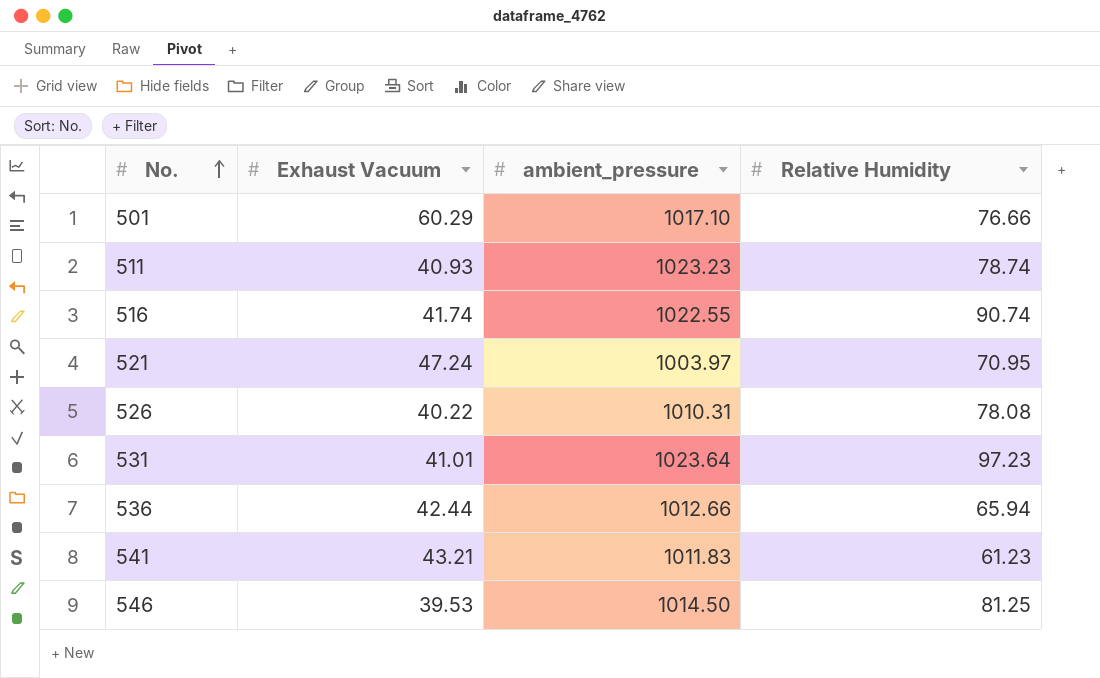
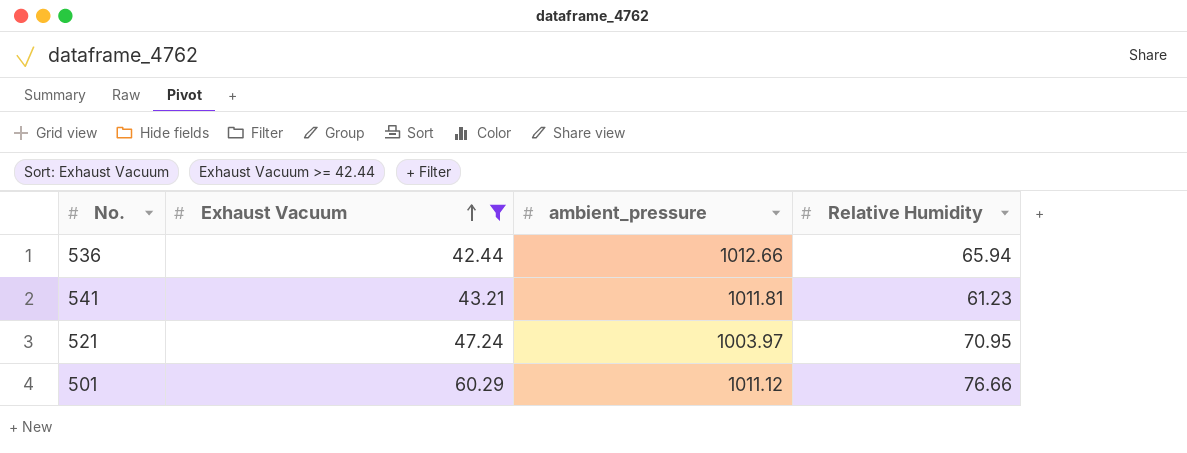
filter: none -> Exhaust Vacuum >= 42.44
row order: No. ascending -> Exhaust Vacuum ascending
541 | ambient_pressure: 1011.83 -> 1011.81
501 | ambient_pressure: 1017.10 -> 1011.12

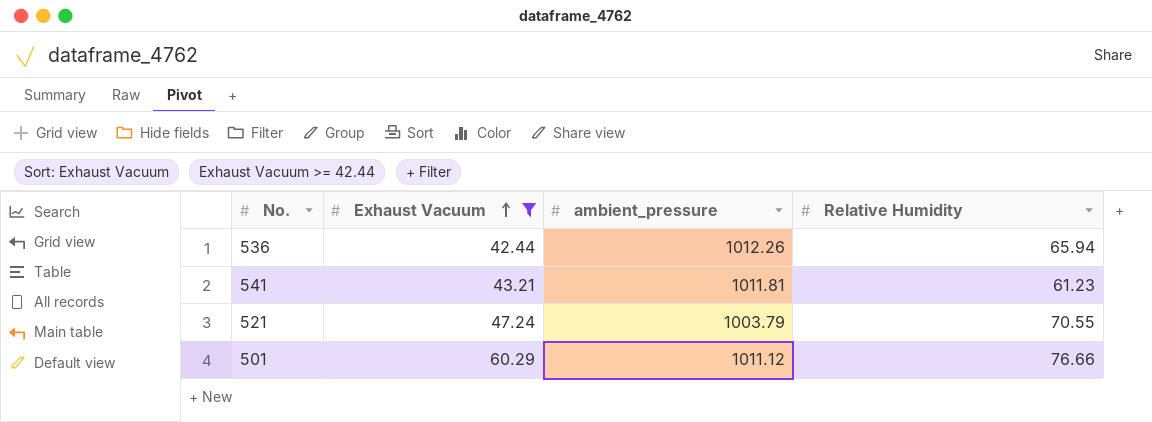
536 | ambient_pressure: 1012.66 -> 1012.26
521 | ambient_pressure: 1003.97 -> 1003.79
521 | Relative Humidity: 70.95 -> 70.55

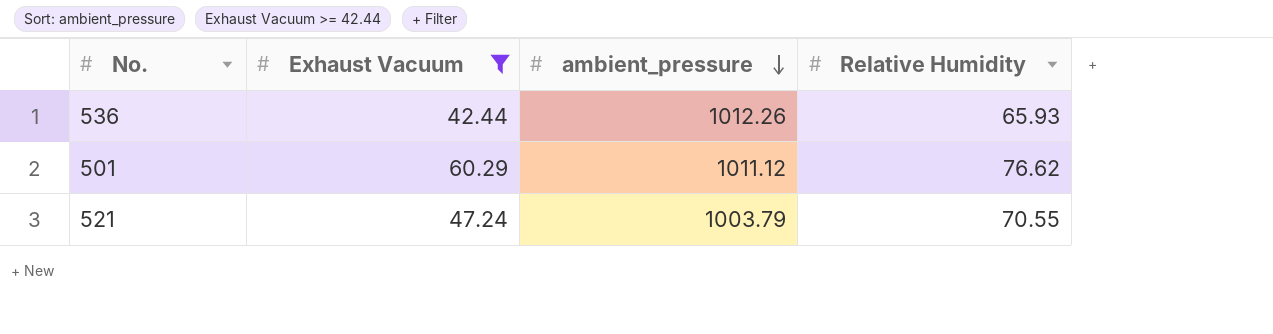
row order: Exhaust Vacuum ascending -> ambient_pressure descending
row 541: 43.21 | 1011.81 | 61.23 -> none
536 | Relative Humidity: 65.94 -> 65.93
501 | Relative Humidity: 76.66 -> 76.62

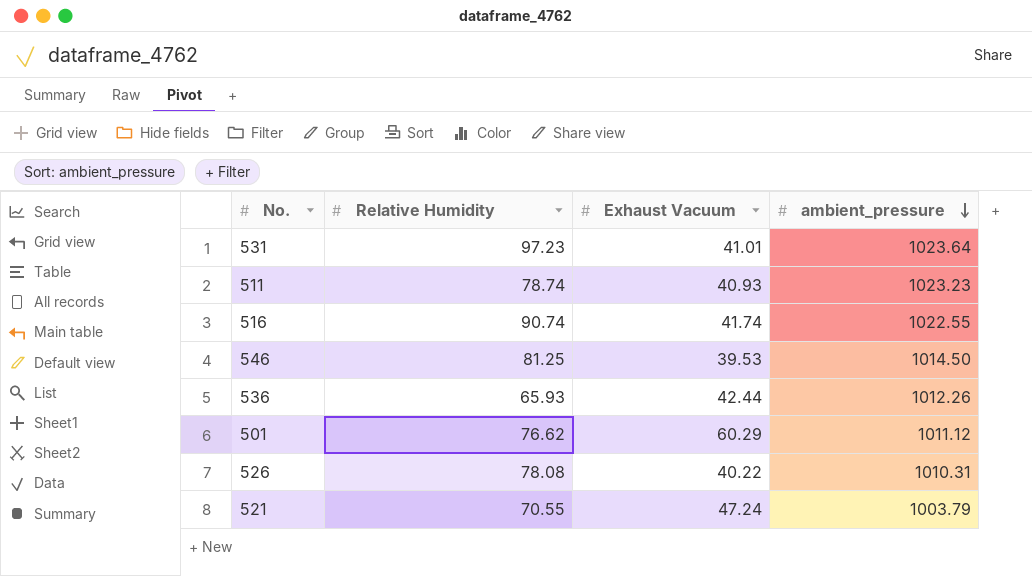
filter: Exhaust Vacuum >= 42.44 -> none
column Relative Humidity | position: 4 -> 2

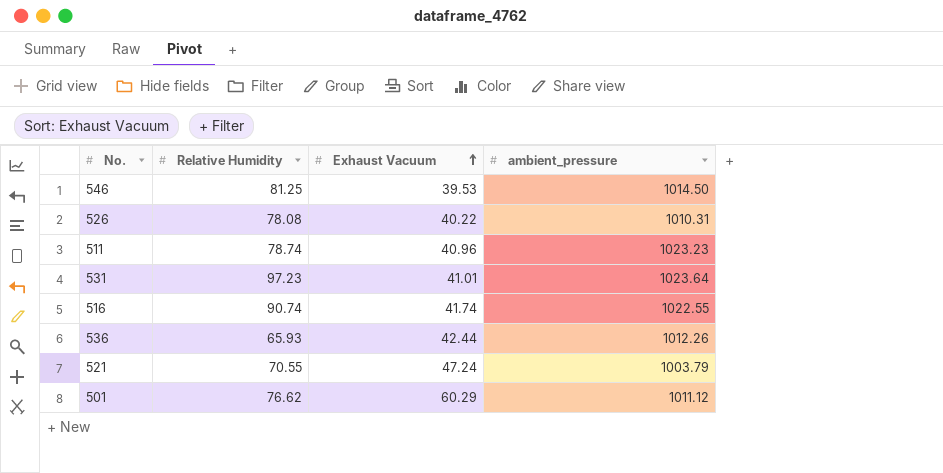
row order: ambient_pressure descending -> Exhaust Vacuum ascending
511 | Exhaust Vacuum: 40.93 -> 40.96

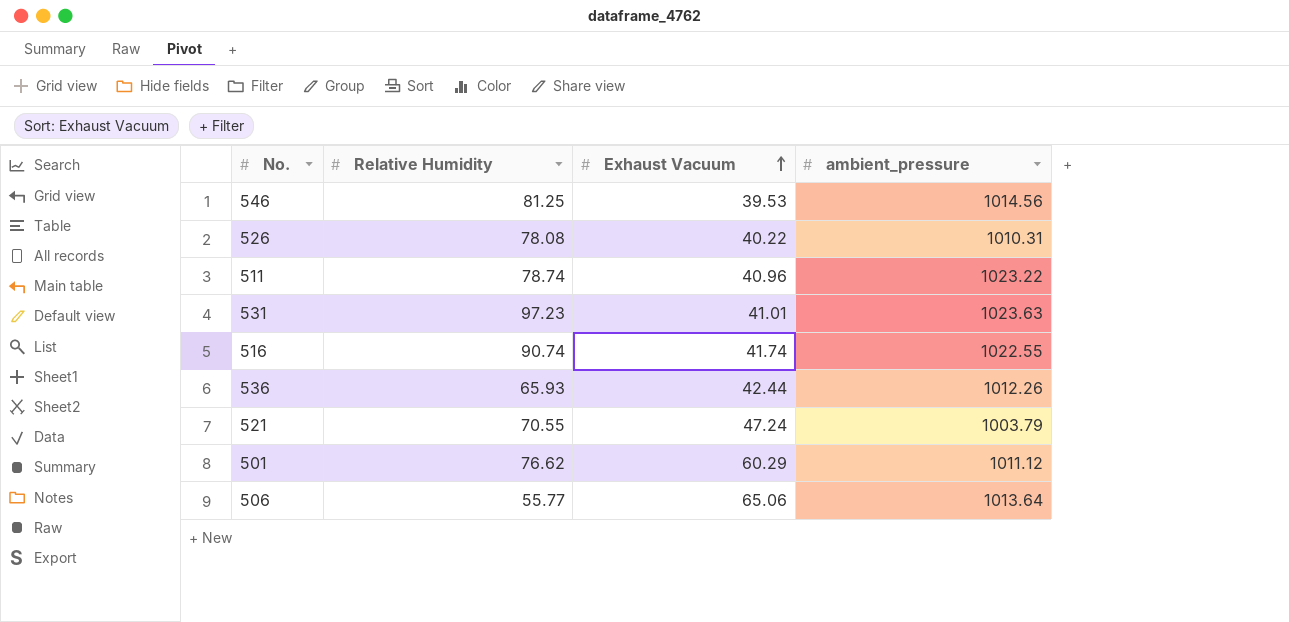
546 | ambient_pressure: 1014.50 -> 1014.56
511 | ambient_pressure: 1023.23 -> 1023.22
531 | ambient_pressure: 1023.64 -> 1023.63
row 506: none -> 55.77 | 65.06 | 1013.64

